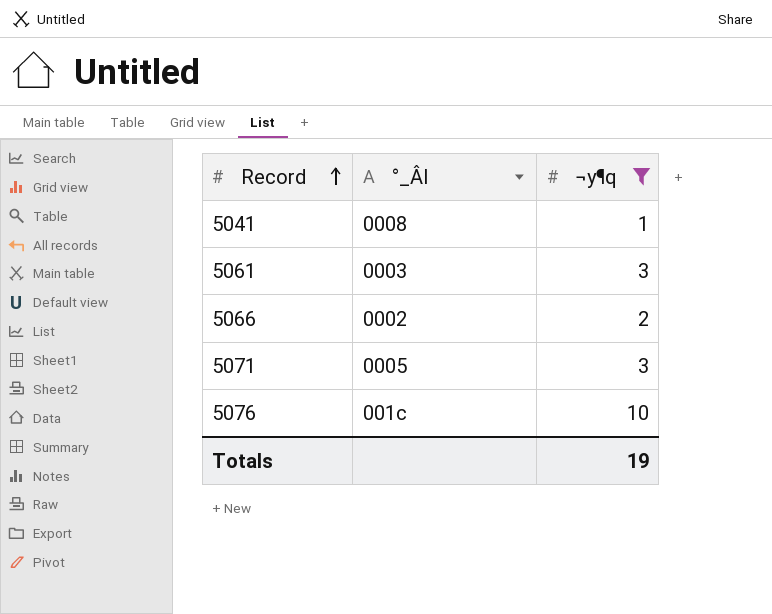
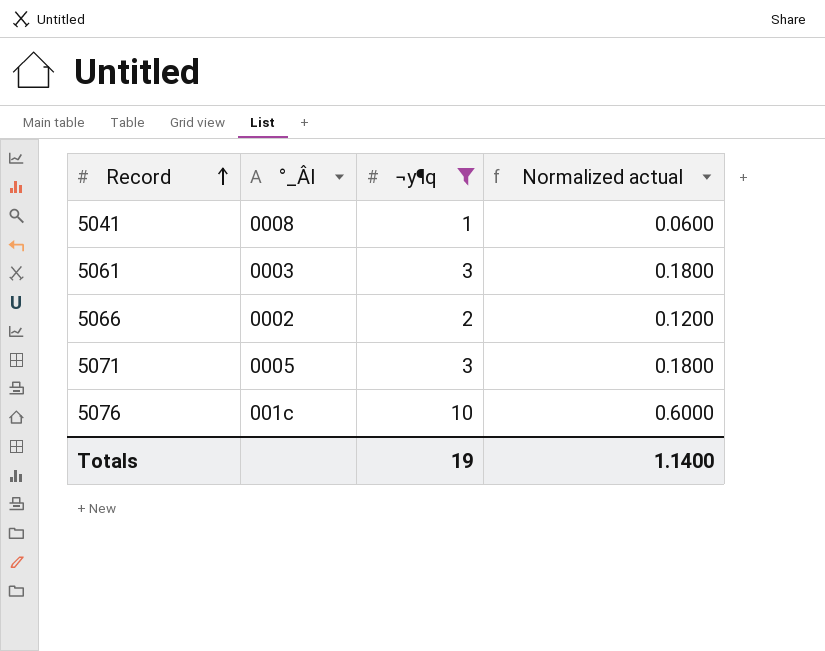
column Normalized actual | formula: none -> [¬y¶q] * 0.06

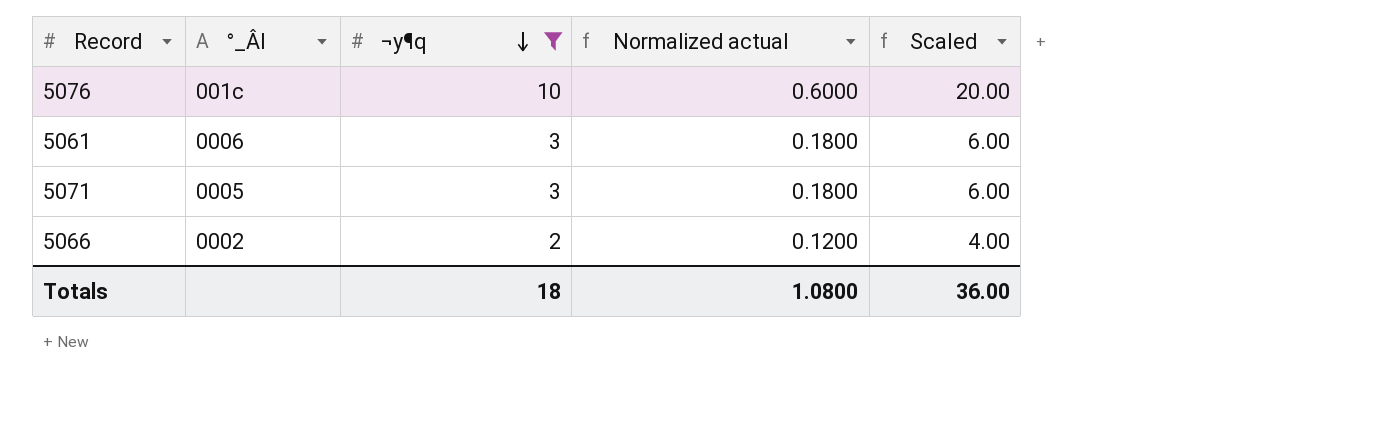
row order: Record ascending -> ¬y¶q descending
column Scaled | formula: none -> [¬y¶q] * 2
row 5041: 0008 | 1 | 0.0600 -> none
5061 | °_ÂI: 0003 -> 0006
Totals | ¬y¶q: 19 -> 18
Totals | Normalized actual: 1.1400 -> 1.0800

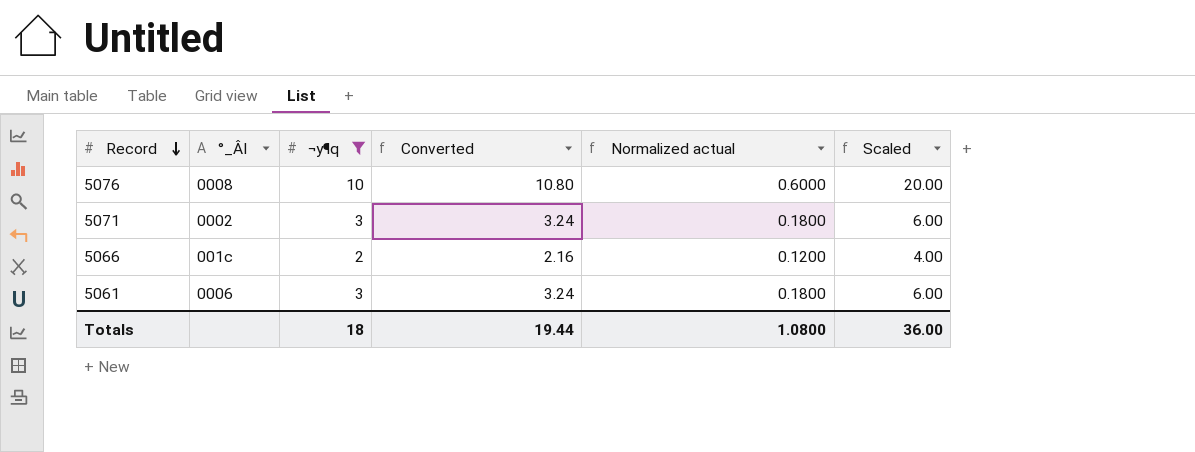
row order: ¬y¶q descending -> Record descending
column Converted | formula: none -> [¬y¶q] * 1.08
5076 | °_ÂI: 001c -> 0008
5071 | °_ÂI: 0005 -> 0002
5066 | °_ÂI: 0002 -> 001c

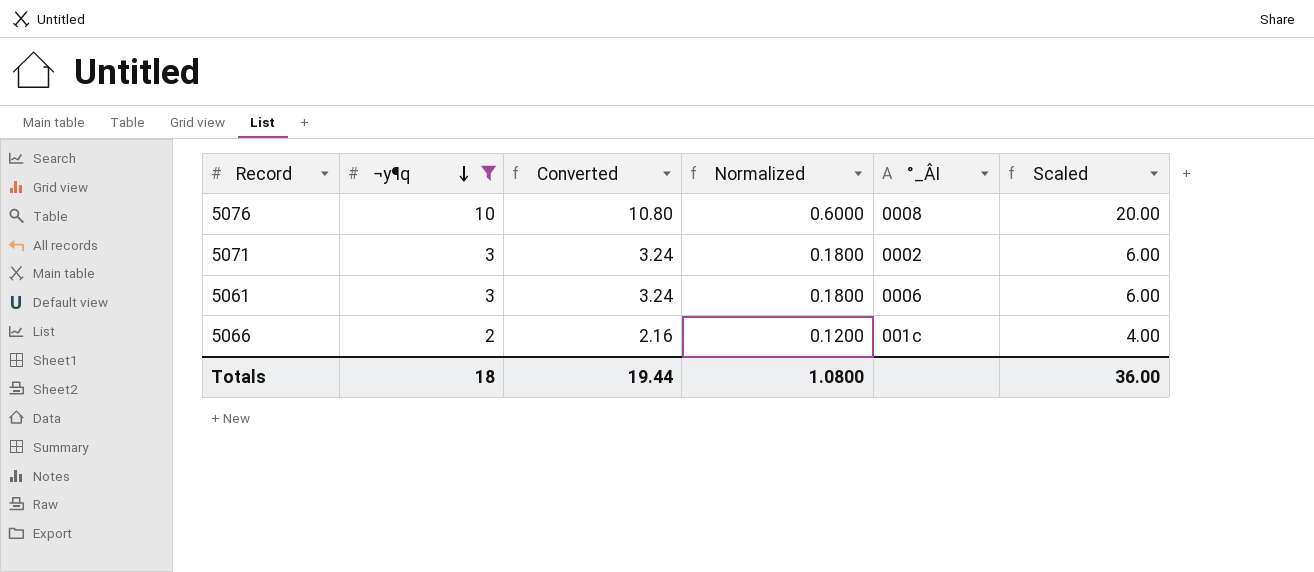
row order: Record descending -> ¬y¶q descending
column name: Normalized actual -> Normalized
column °_ÂI | position: 2 -> 5

